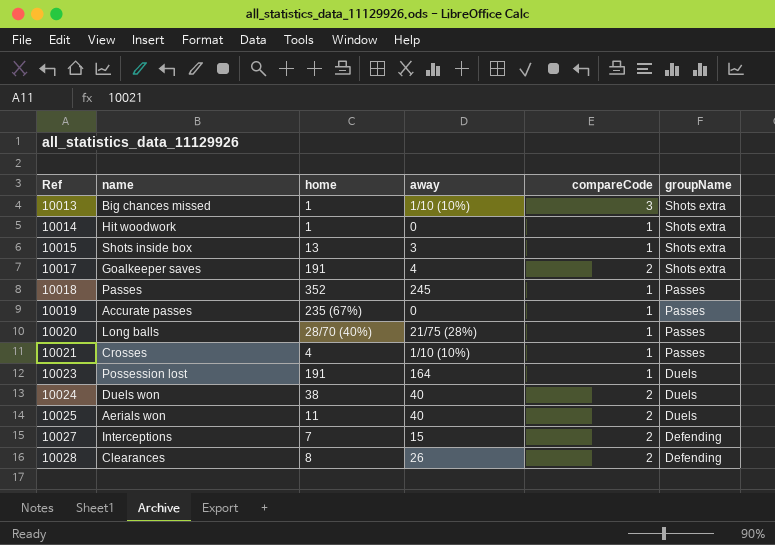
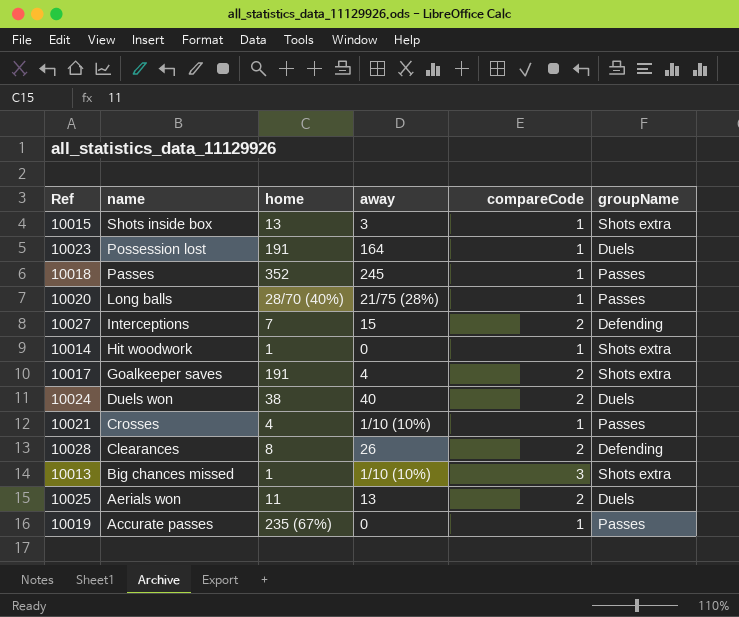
row order: Ref ascending -> name descending
10025 | away: 40 -> 13

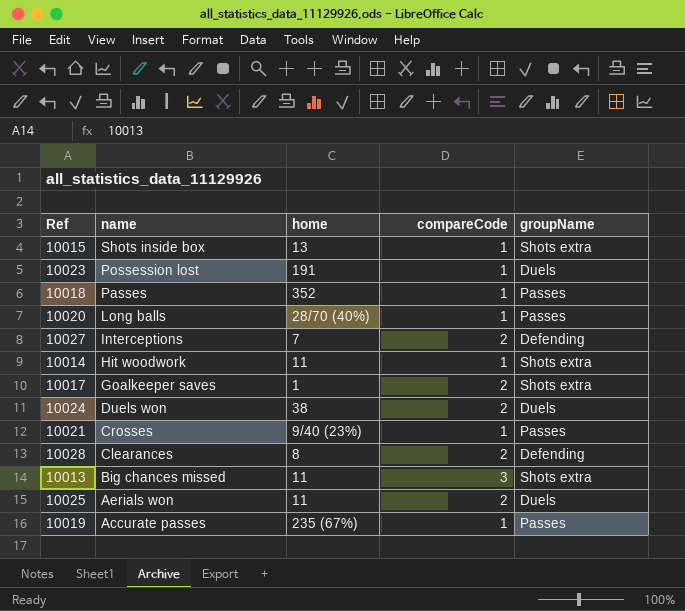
column away | position: 4 -> none
10014 | home: 1 -> 11
10017 | home: 191 -> 1
10021 | home: 4 -> 9/40 (23%)
10013 | home: 1 -> 11

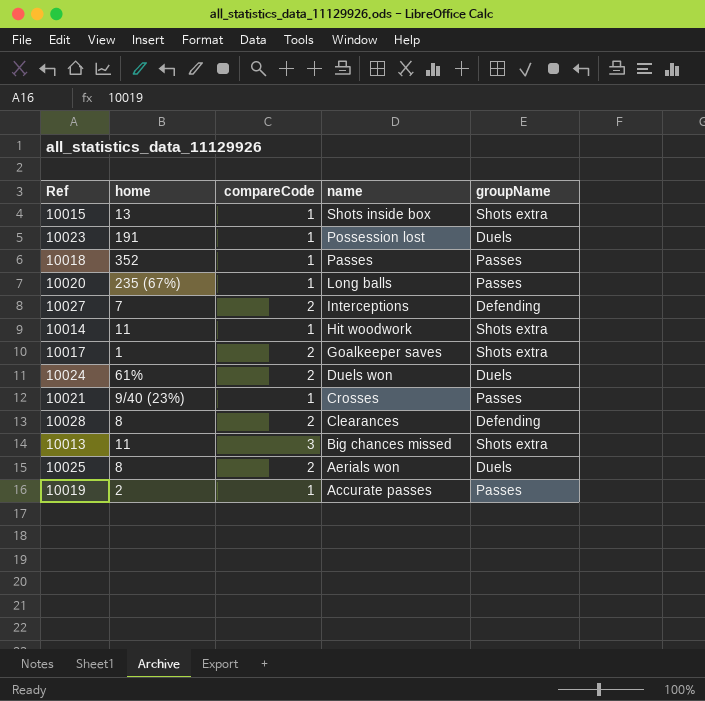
column name | position: 2 -> 4
10020 | home: 28/70 (40%) -> 235 (67%)
10024 | home: 38 -> 61%
10025 | home: 11 -> 8
10019 | home: 235 (67%) -> 2

